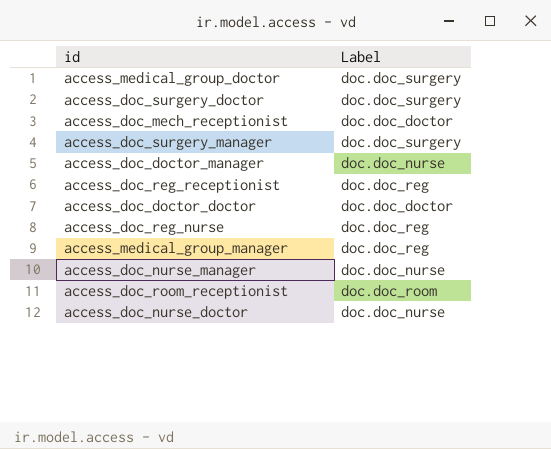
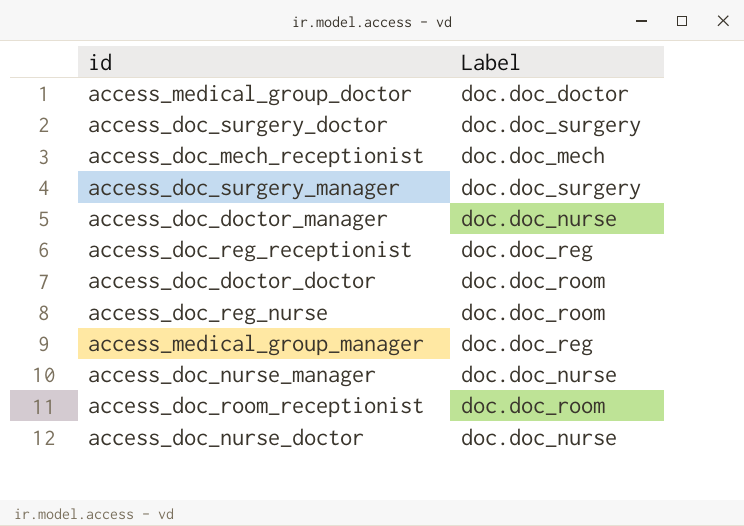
access_medical_group_doctor | Label: doc.doc_surgery -> doc.doc_doctor
access_doc_mech_receptionist | Label: doc.doc_doctor -> doc.doc_mech
access_doc_doctor_doctor | Label: doc.doc_doctor -> doc.doc_room
access_doc_reg_nurse | Label: doc.doc_reg -> doc.doc_room

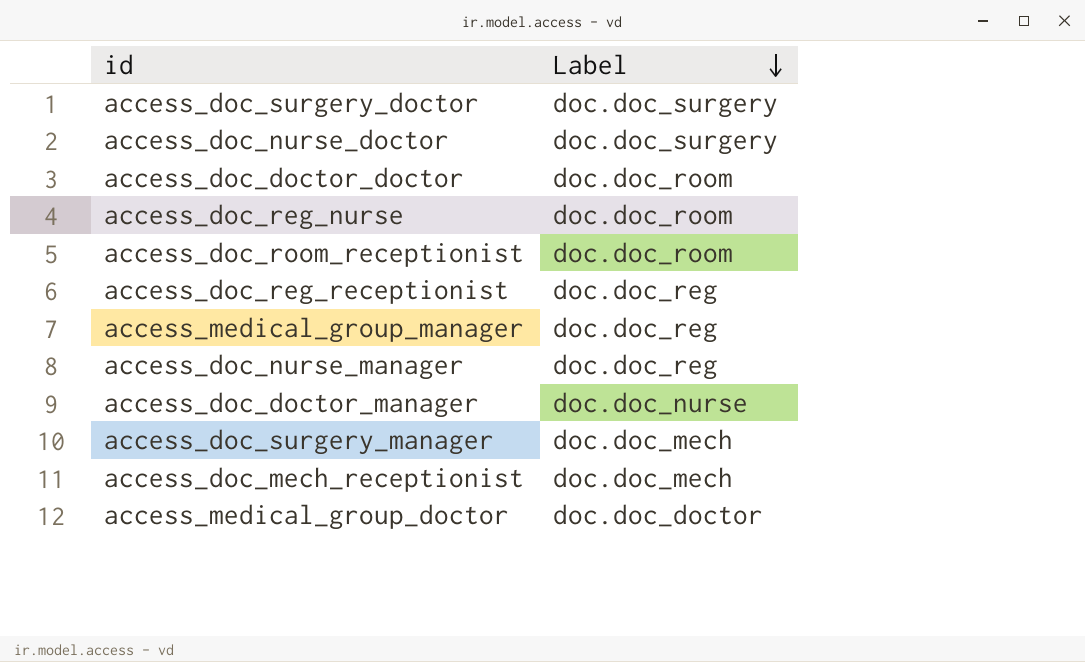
row order: none -> Label descending
access_doc_nurse_doctor | Label: doc.doc_nurse -> doc.doc_surgery
access_doc_nurse_manager | Label: doc.doc_nurse -> doc.doc_reg
access_doc_surgery_manager | Label: doc.doc_surgery -> doc.doc_mech

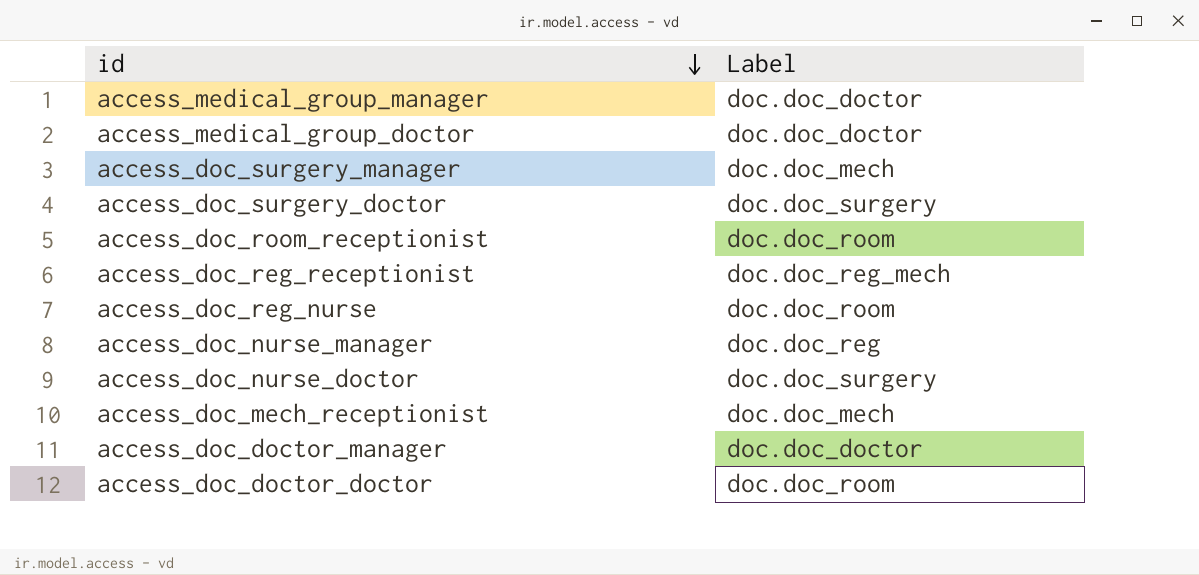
row order: Label descending -> id descending
access_medical_group_manager | Label: doc.doc_reg -> doc.doc_doctor
access_doc_reg_receptionist | Label: doc.doc_reg -> doc.doc_reg_mech
access_doc_doctor_manager | Label: doc.doc_nurse -> doc.doc_doctor

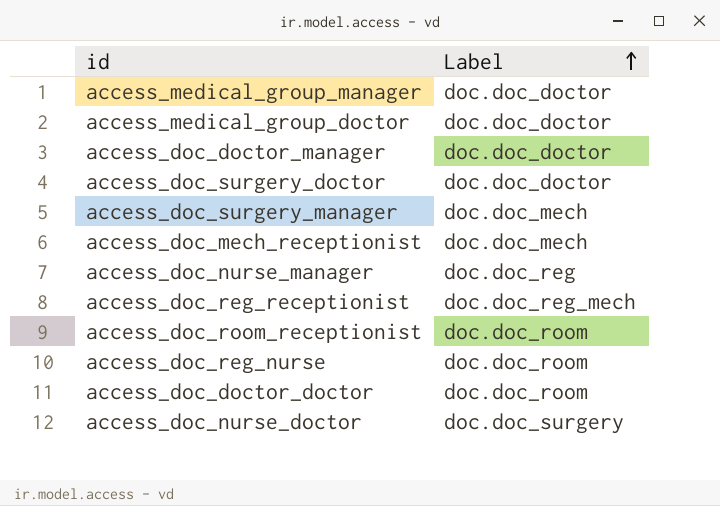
row order: id descending -> Label ascending
access_doc_surgery_doctor | Label: doc.doc_surgery -> doc.doc_doctor

